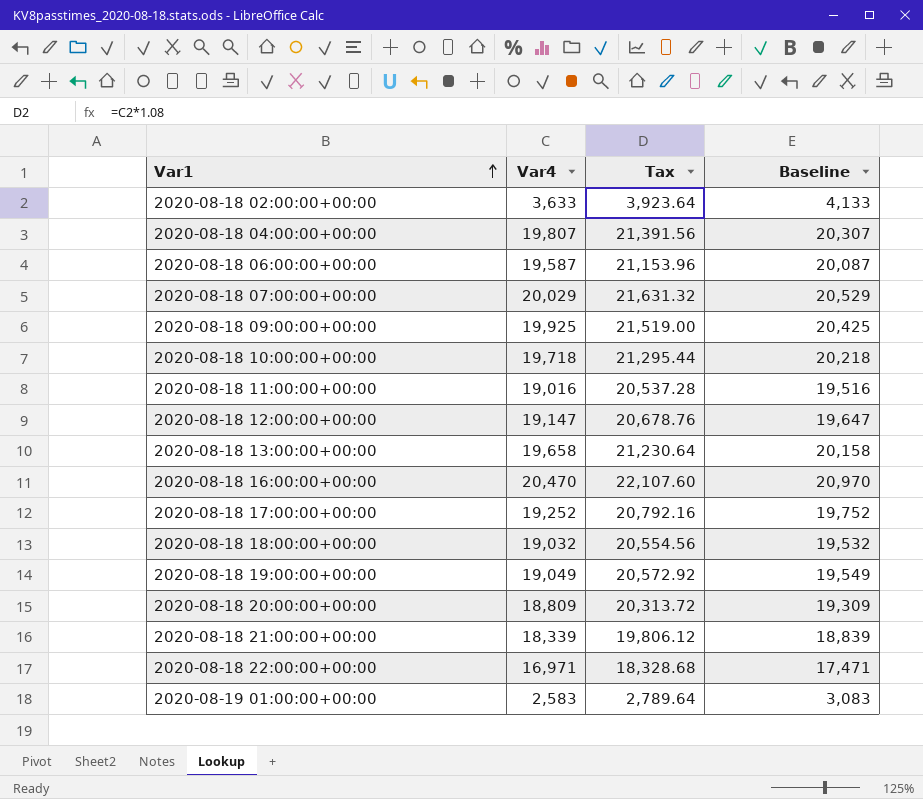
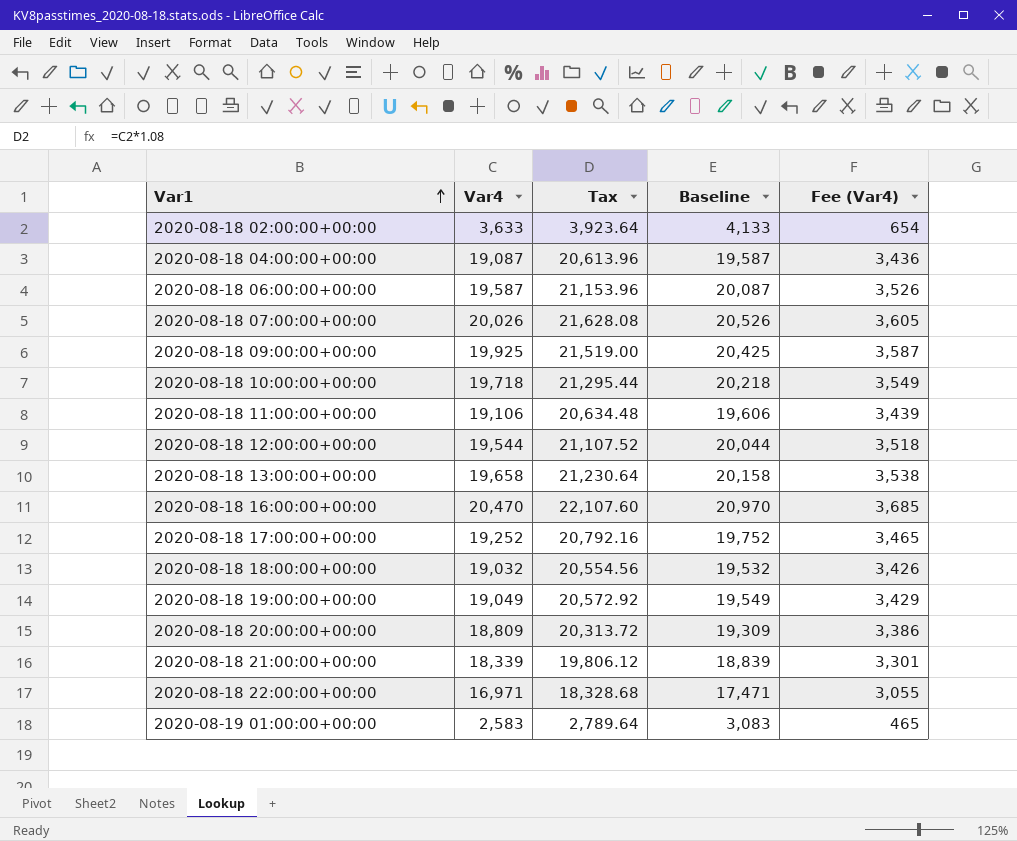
column Fee (Var4) | formula: none -> [Var4] * 0.18
2020-08-18 04:00:00+00:00 | Var4: 19,807 -> 19,087
2020-08-18 04:00:00+00:00 | Tax: 21,391.56 -> 20,613.96
2020-08-18 04:00:00+00:00 | Baseline: 20,307 -> 19,587
2020-08-18 07:00:00+00:00 | Var4: 20,029 -> 20,026
2020-08-18 07:00:00+00:00 | Tax: 21,631.32 -> 21,628.08
2020-08-18 07:00:00+00:00 | Baseline: 20,529 -> 20,526
2020-08-18 11:00:00+00:00 | Var4: 19,016 -> 19,106
2020-08-18 11:00:00+00:00 | Tax: 20,537.28 -> 20,634.48
2020-08-18 11:00:00+00:00 | Baseline: 19,516 -> 19,606
2020-08-18 12:00:00+00:00 | Var4: 19,147 -> 19,544
2020-08-18 12:00:00+00:00 | Tax: 20,678.76 -> 21,107.52
2020-08-18 12:00:00+00:00 | Baseline: 19,647 -> 20,044

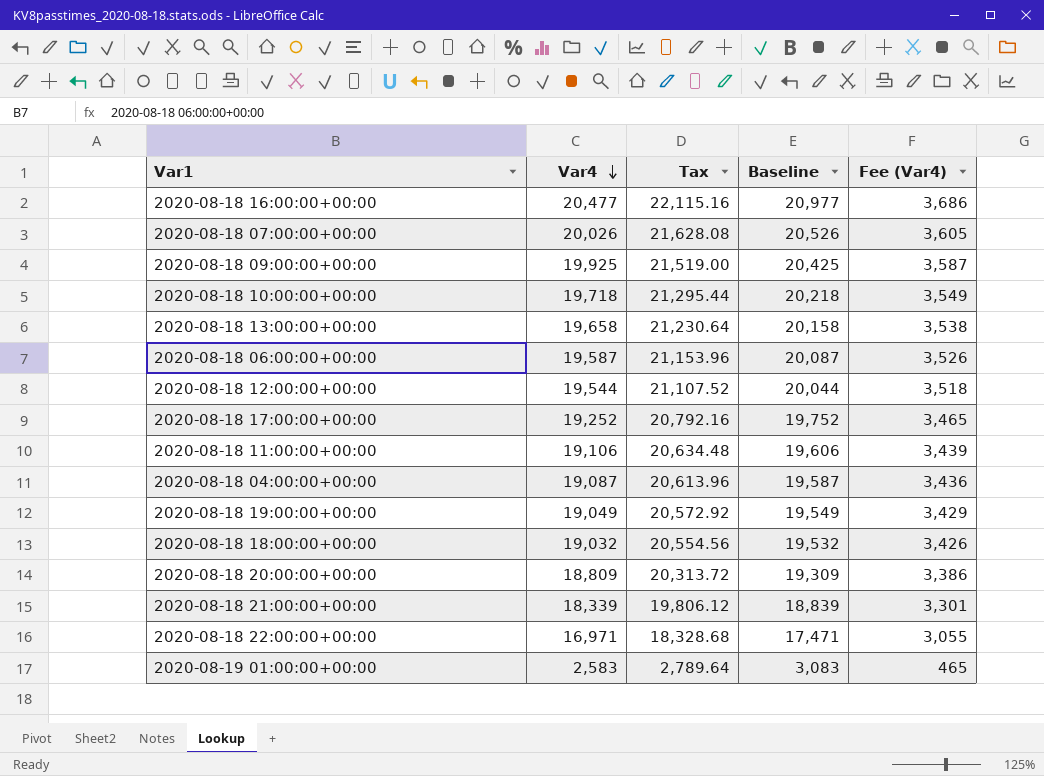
row order: Var1 ascending -> Var4 descending
row 2020-08-18 02:00:00+00:00: 3,633 | 3,923.64 | 4,133 | 654 -> none
2020-08-18 16:00:00+00:00 | Var4: 20,470 -> 20,477
2020-08-18 16:00:00+00:00 | Tax: 22,107.60 -> 22,115.16
2020-08-18 16:00:00+00:00 | Baseline: 20,970 -> 20,977
2020-08-18 16:00:00+00:00 | Fee (Var4): 3,685 -> 3,686

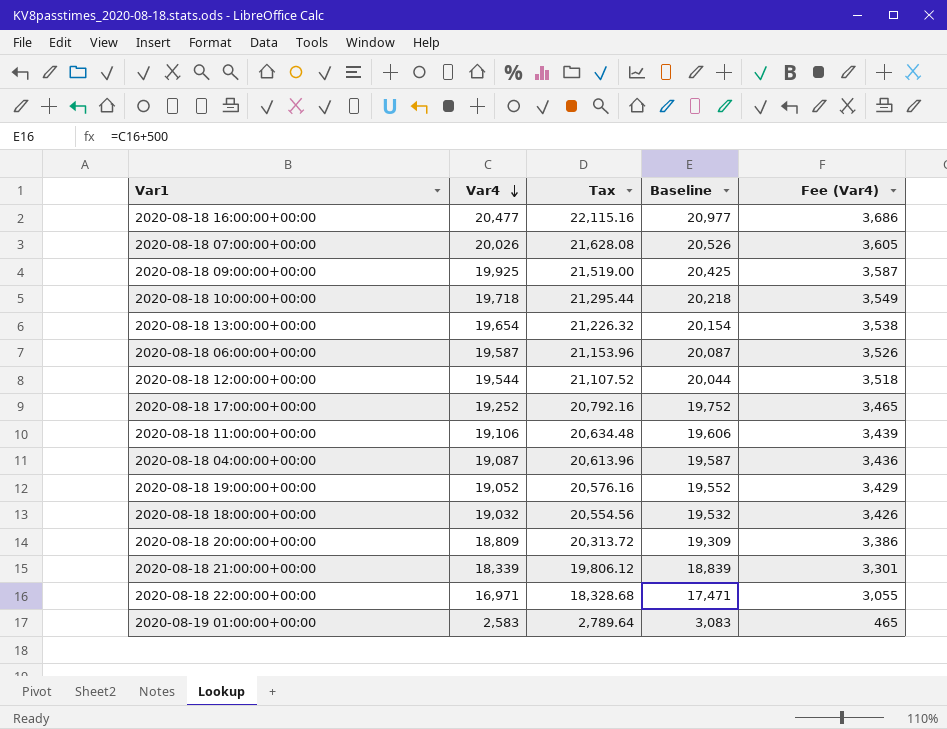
2020-08-18 13:00:00+00:00 | Var4: 19,658 -> 19,654
2020-08-18 13:00:00+00:00 | Tax: 21,230.64 -> 21,226.32
2020-08-18 13:00:00+00:00 | Baseline: 20,158 -> 20,154
2020-08-18 19:00:00+00:00 | Var4: 19,049 -> 19,052
2020-08-18 19:00:00+00:00 | Tax: 20,572.92 -> 20,576.16
2020-08-18 19:00:00+00:00 | Baseline: 19,549 -> 19,552

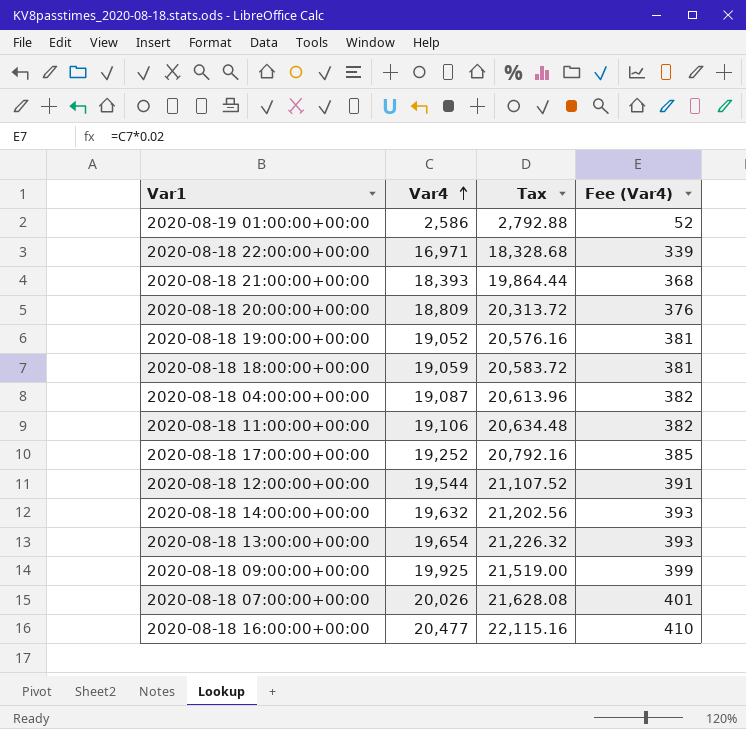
row order: Var4 descending -> Var4 ascending
column Baseline | formula: [Var4] + 500 -> none
column Fee (Var4) | formula: [Var4] * 0.18 -> [Var4] * 0.02
row 2020-08-18 10:00:00+00:00: 19,718 | 21,295.44 | 20,218 | 3,549 -> none
row 2020-08-18 06:00:00+00:00: 19,587 | 21,153.96 | 20,087 | 3,526 -> none
2020-08-19 01:00:00+00:00 | Var4: 2,583 -> 2,586
2020-08-19 01:00:00+00:00 | Tax: 2,789.64 -> 2,792.88
2020-08-18 21:00:00+00:00 | Var4: 18,339 -> 18,393
2020-08-18 21:00:00+00:00 | Tax: 19,806.12 -> 19,864.44
2020-08-18 18:00:00+00:00 | Var4: 19,032 -> 19,059
2020-08-18 18:00:00+00:00 | Tax: 20,554.56 -> 20,583.72
row 2020-08-18 14:00:00+00:00: none -> 19,632 | 21,202.56 | 393

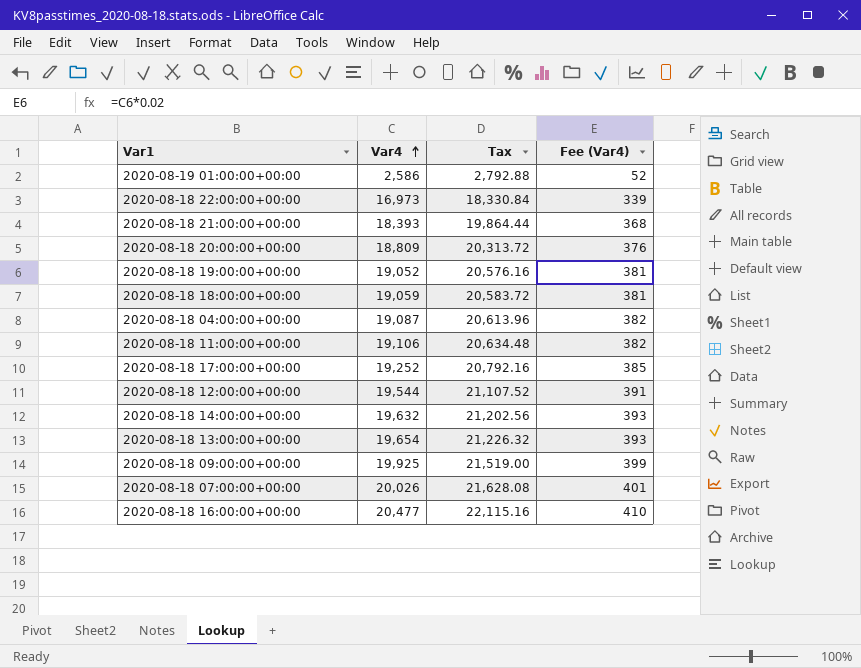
2020-08-18 22:00:00+00:00 | Var4: 16,971 -> 16,973
2020-08-18 22:00:00+00:00 | Tax: 18,328.68 -> 18,330.84

